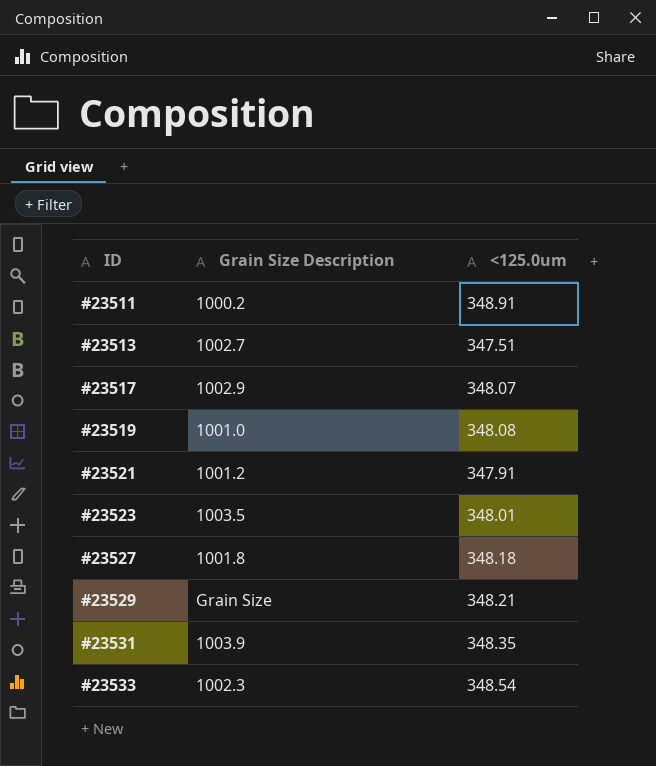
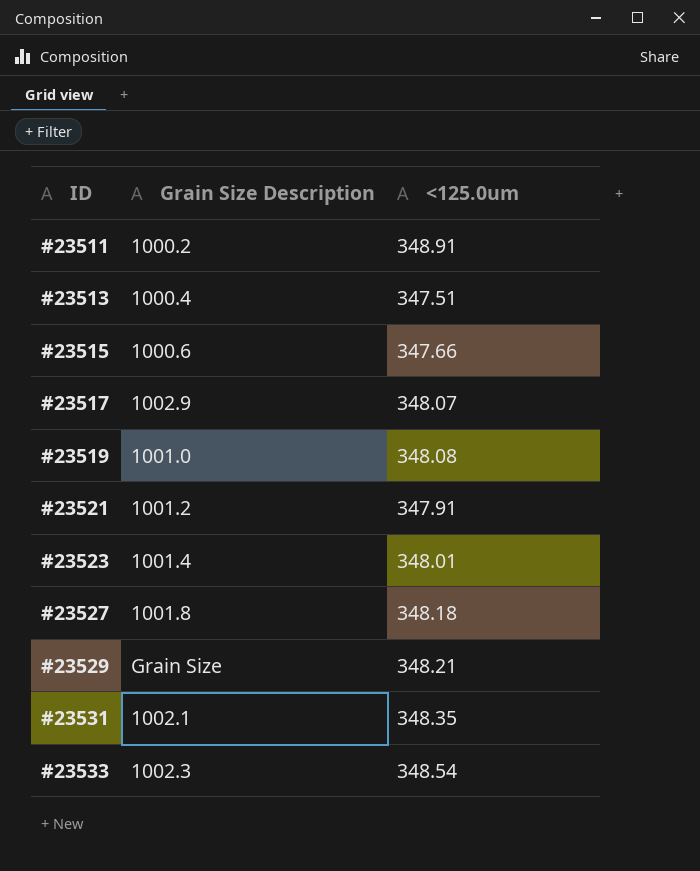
#23513 | Grain Size Description: 1002.7 -> 1000.4
row #23515: none -> 1000.6 | 347.66
#23523 | Grain Size Description: 1003.5 -> 1001.4
#23531 | Grain Size Description: 1003.9 -> 1002.1

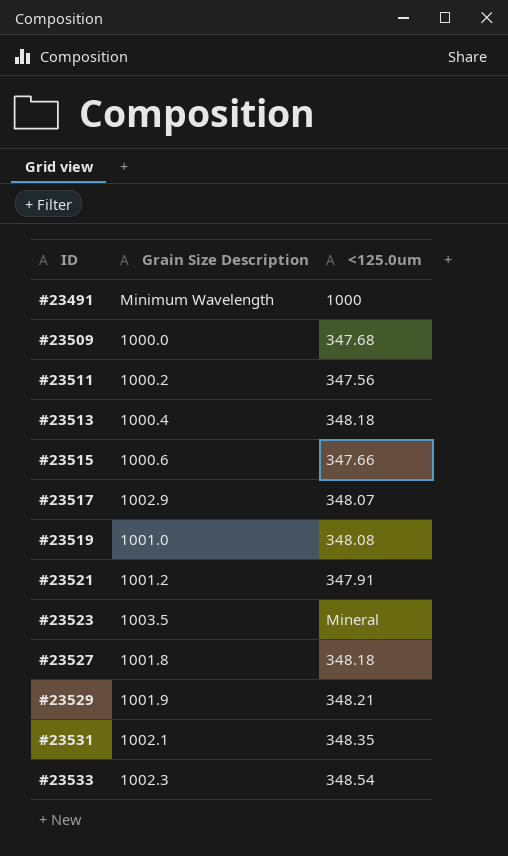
row #23491: none -> Minimum Wavelength | 1000
row #23509: none -> 1000.0 | 347.68
#23511 | <125.0um: 348.91 -> 347.56
#23513 | <125.0um: 347.51 -> 348.18
#23523 | Grain Size Description: 1001.4 -> 1003.5
#23523 | <125.0um: 348.01 -> Mineral
#23529 | Grain Size Description: Grain Size -> 1001.9

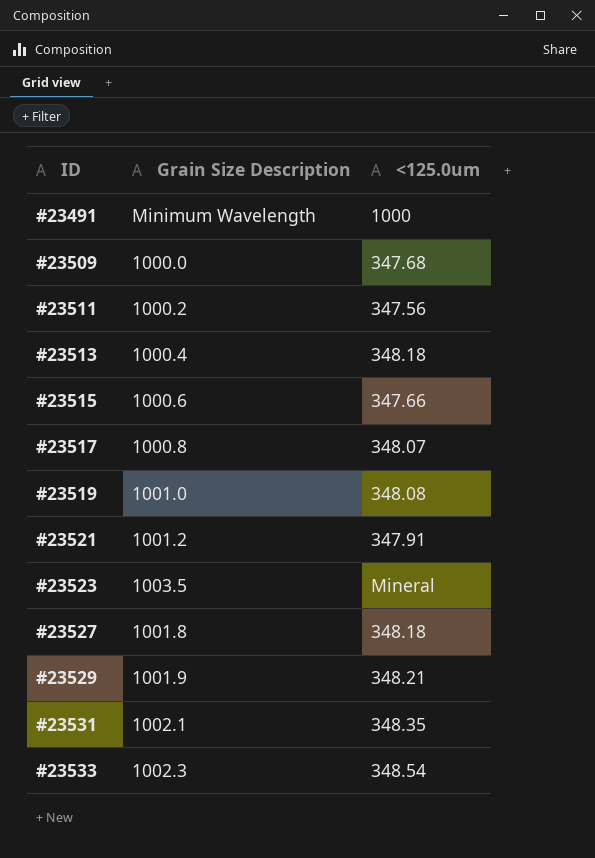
#23517 | Grain Size Description: 1002.9 -> 1000.8

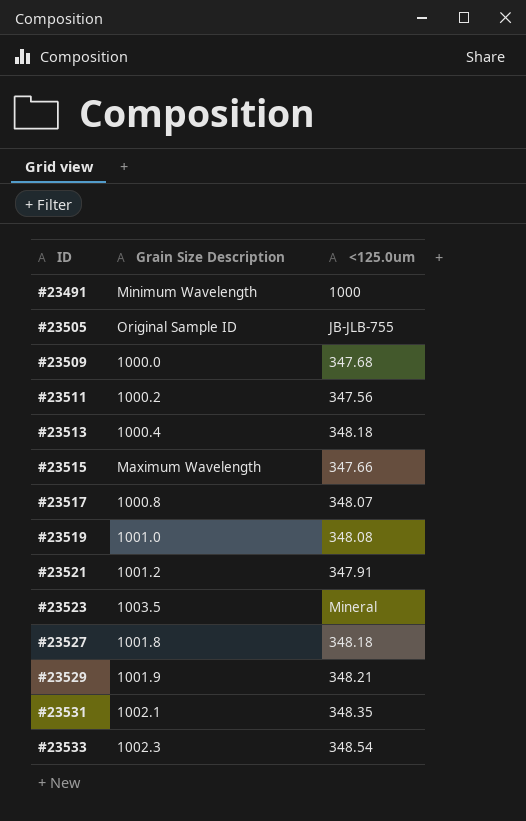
row #23505: none -> Original Sample ID | JB-JLB-755
#23515 | Grain Size Description: 1000.6 -> Maximum Wavelength

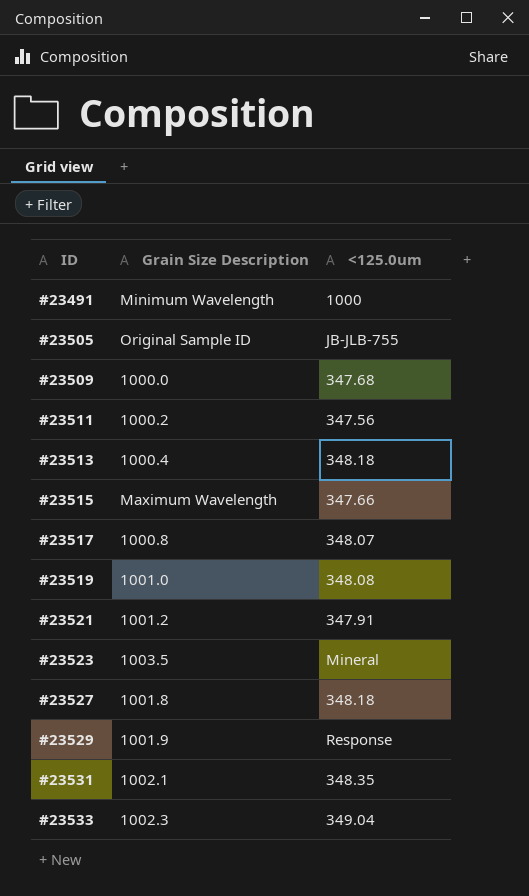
#23529 | <125.0um: 348.21 -> Response
#23533 | <125.0um: 348.54 -> 349.04

